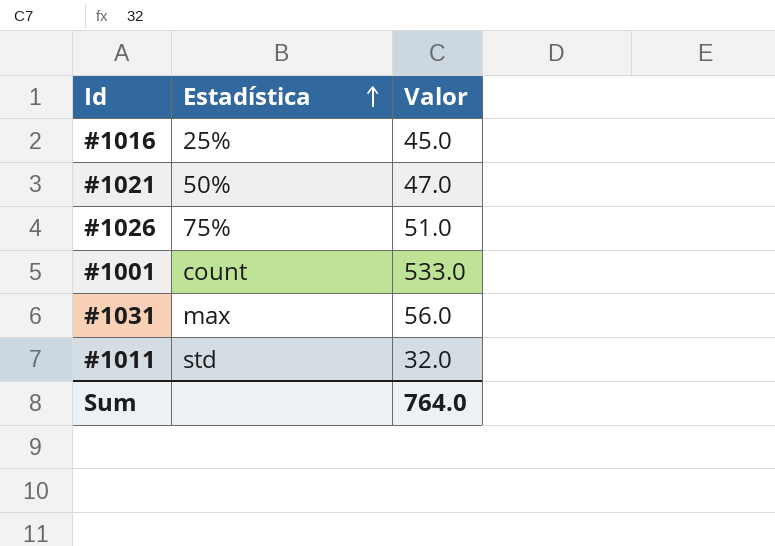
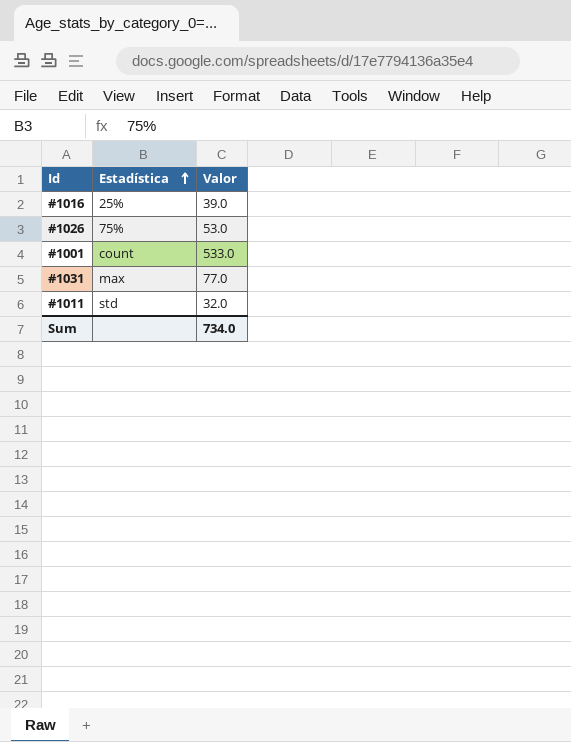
row #1021: 50% | 47.0 -> none
#1016 | Valor: 45.0 -> 39.0
#1026 | Valor: 51.0 -> 53.0
#1031 | Valor: 56.0 -> 77.0
Sum | Valor: 764.0 -> 734.0

